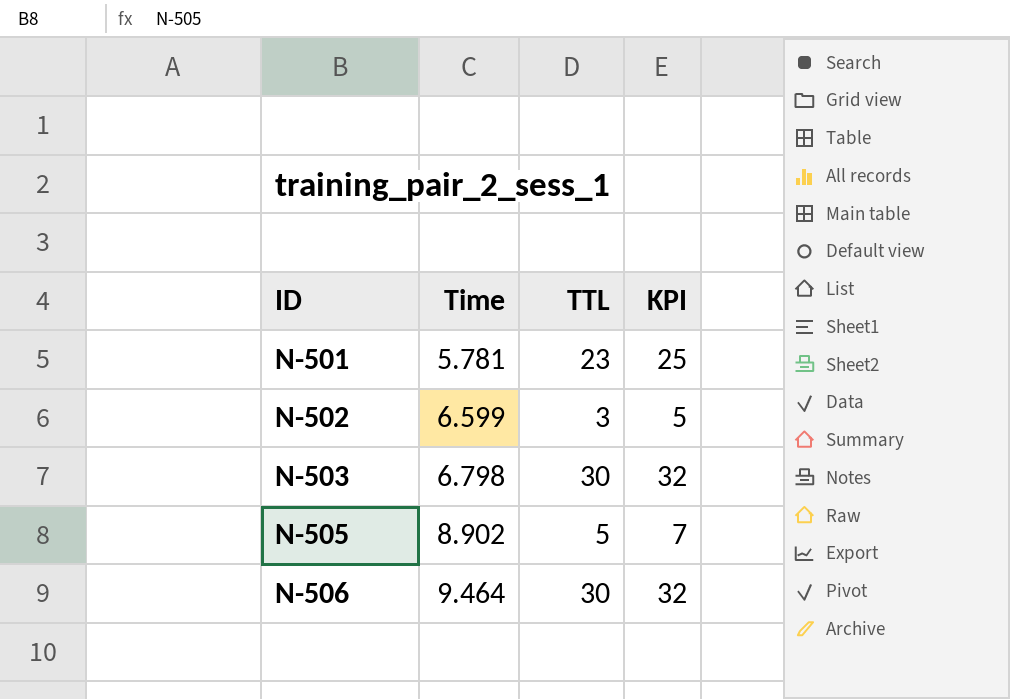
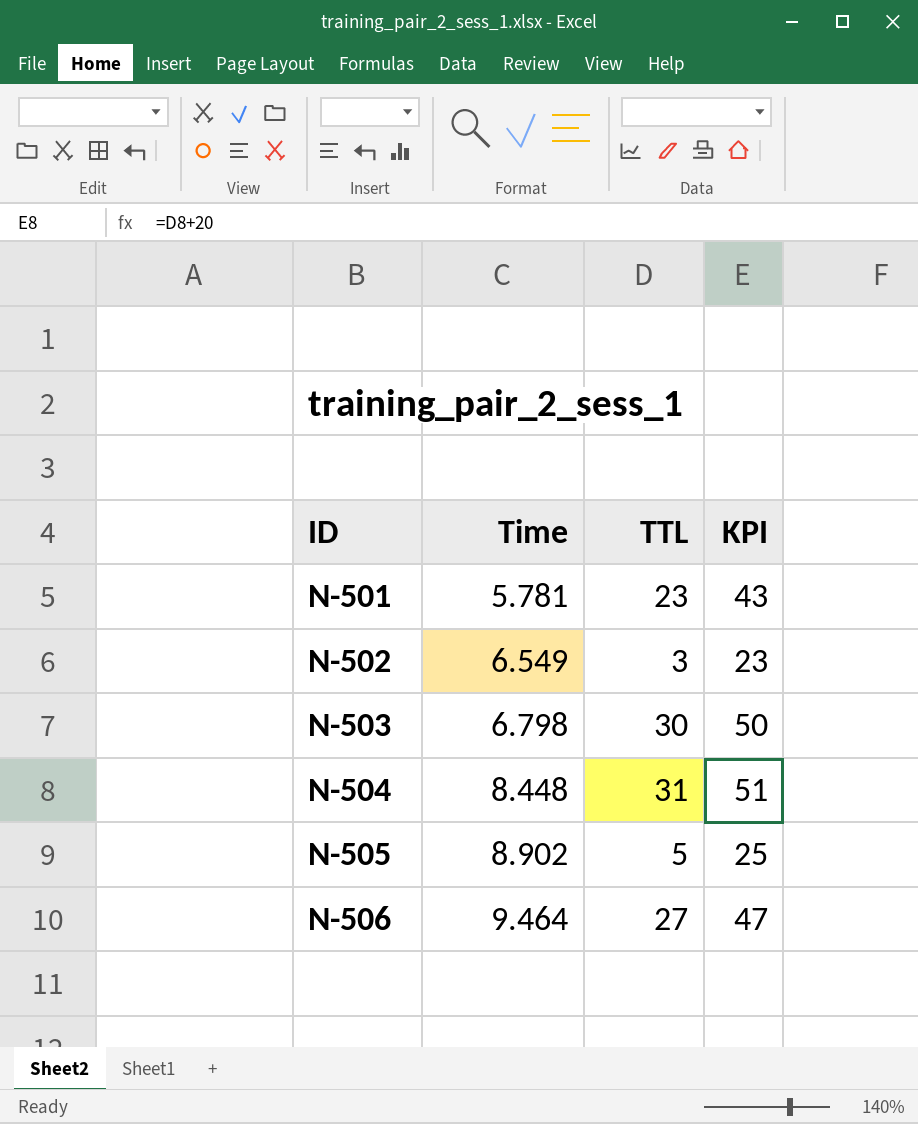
column KPI | formula: [TTL] + 2 -> [TTL] + 20
N-502 | Time: 6.599 -> 6.549
row N-504: none -> 8.448 | 31 | 51
N-506 | TTL: 30 -> 27

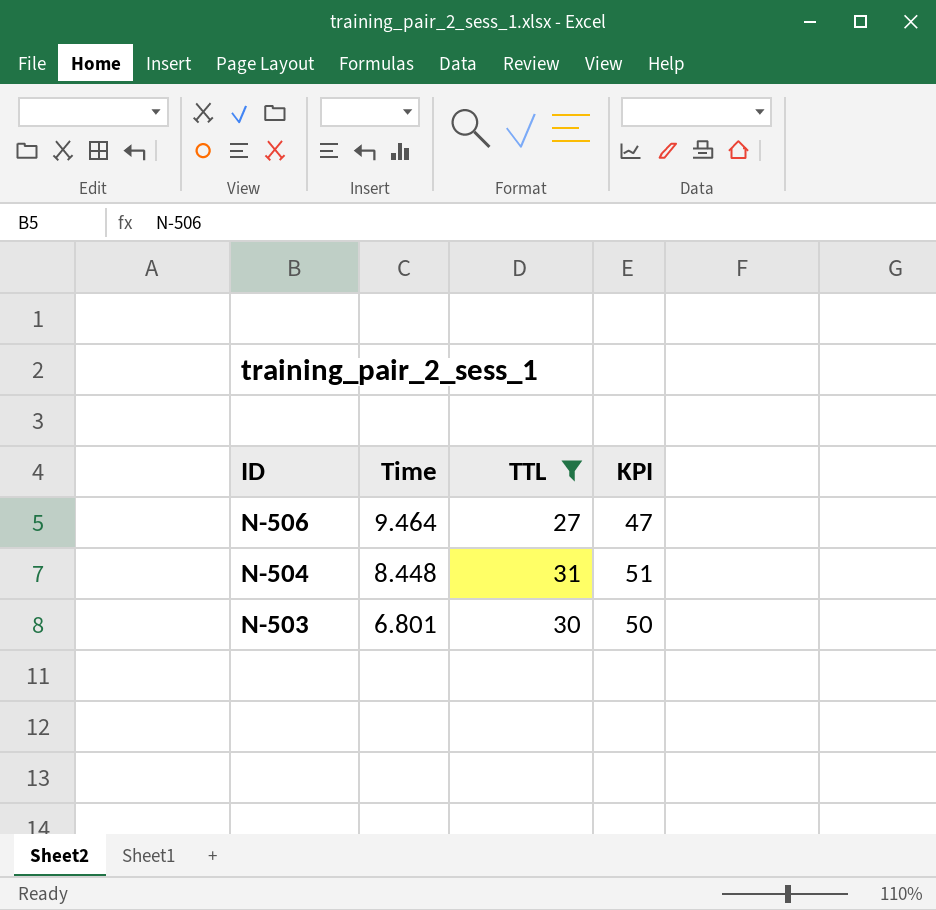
filter: none -> TTL >= 27
row order: ID ascending -> ID descending
N-503 | Time: 6.798 -> 6.801

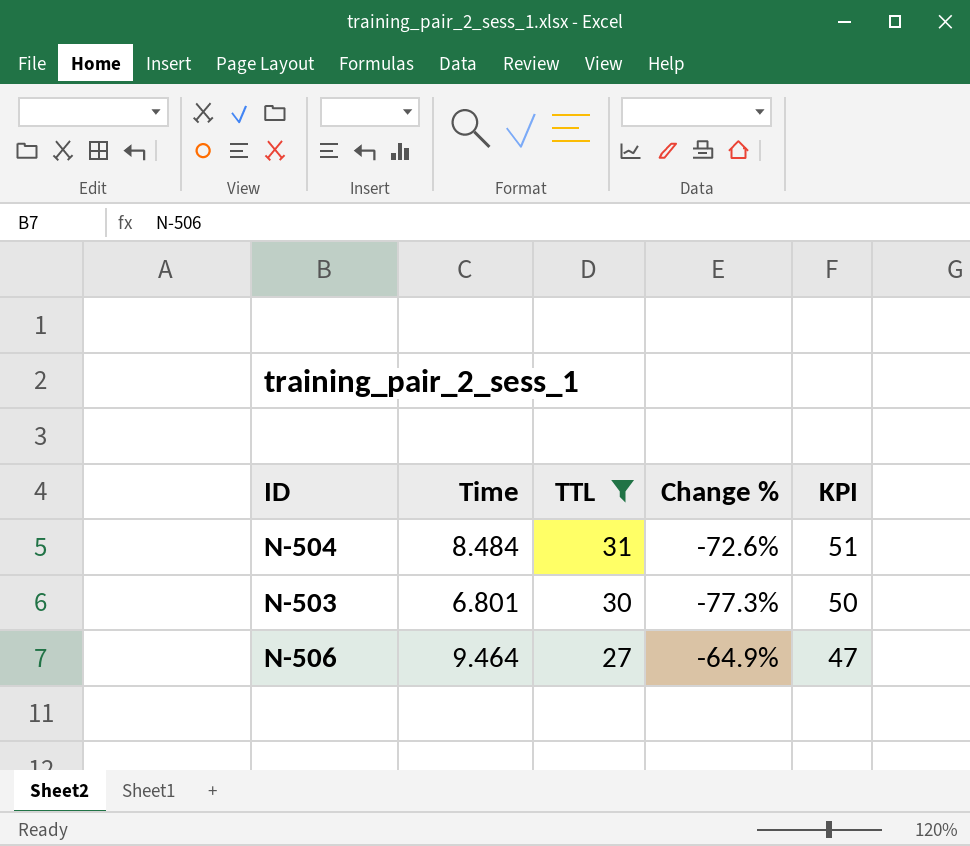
row order: ID descending -> TTL descending
column Change % | formula: none -> ([Time] - [TTL]) / [TTL]
N-504 | Time: 8.448 -> 8.484

